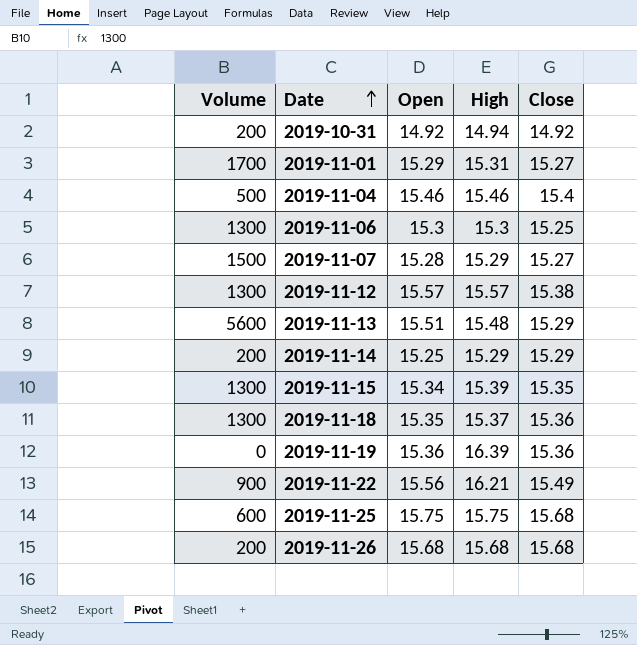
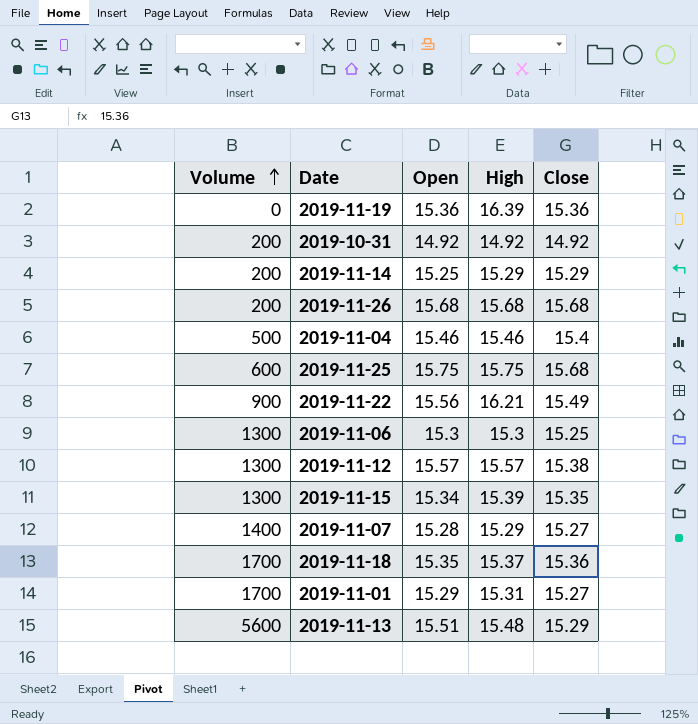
row order: Date ascending -> Volume ascending
2019-10-31 | High: 14.94 -> 14.92
2019-11-07 | Volume: 1500 -> 1400
2019-11-18 | Volume: 1300 -> 1700

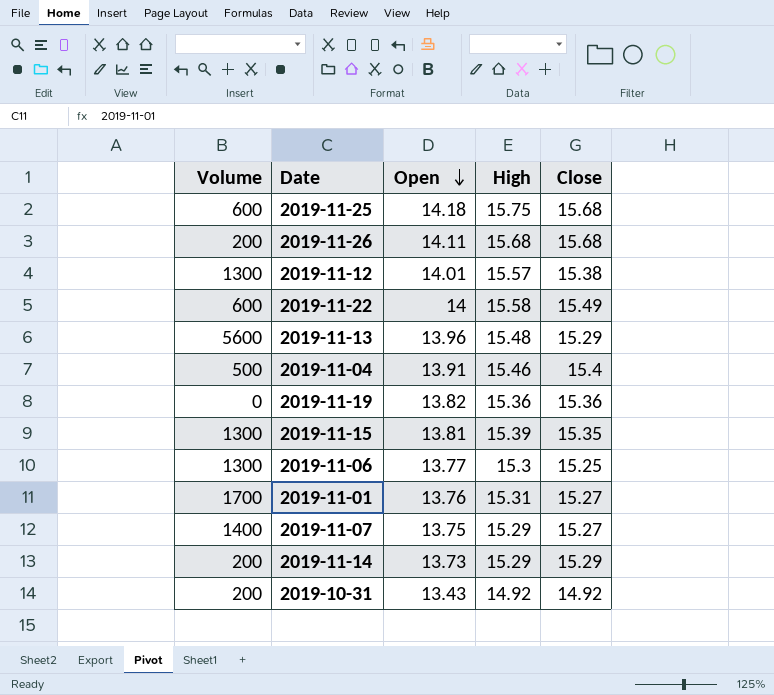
row order: Volume ascending -> Open descending
row 2019-11-18: 1700 | 15.35 | 15.37 | 15.36 -> none
2019-11-25 | Open: 15.75 -> 14.18
2019-11-26 | Open: 15.68 -> 14.11
2019-11-12 | Open: 15.57 -> 14.01
2019-11-22 | Volume: 900 -> 600
2019-11-22 | Open: 15.56 -> 14
2019-11-22 | High: 16.21 -> 15.58
2019-11-13 | Open: 15.51 -> 13.96
2019-11-04 | Open: 15.46 -> 13.91
2019-11-19 | Open: 15.36 -> 13.82
2019-11-19 | High: 16.39 -> 15.36
2019-11-15 | Open: 15.34 -> 13.81
2019-11-06 | Open: 15.3 -> 13.77
2019-11-01 | Open: 15.29 -> 13.76
2019-11-07 | Open: 15.28 -> 13.75
2019-11-14 | Open: 15.25 -> 13.73
2019-10-31 | Open: 14.92 -> 13.43

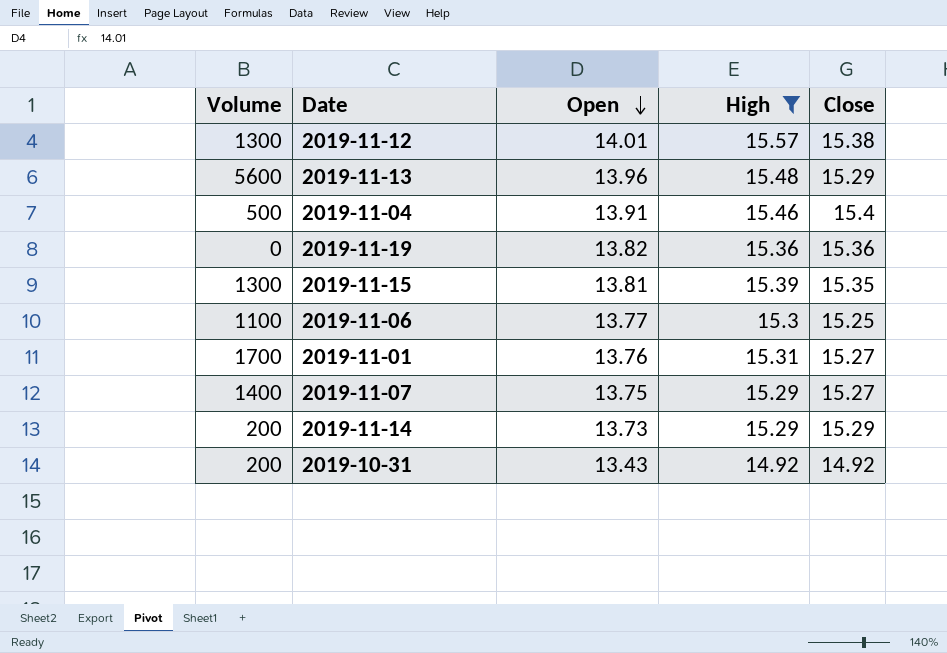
filter: none -> High <= 15.57
2019-11-06 | Volume: 1300 -> 1100

